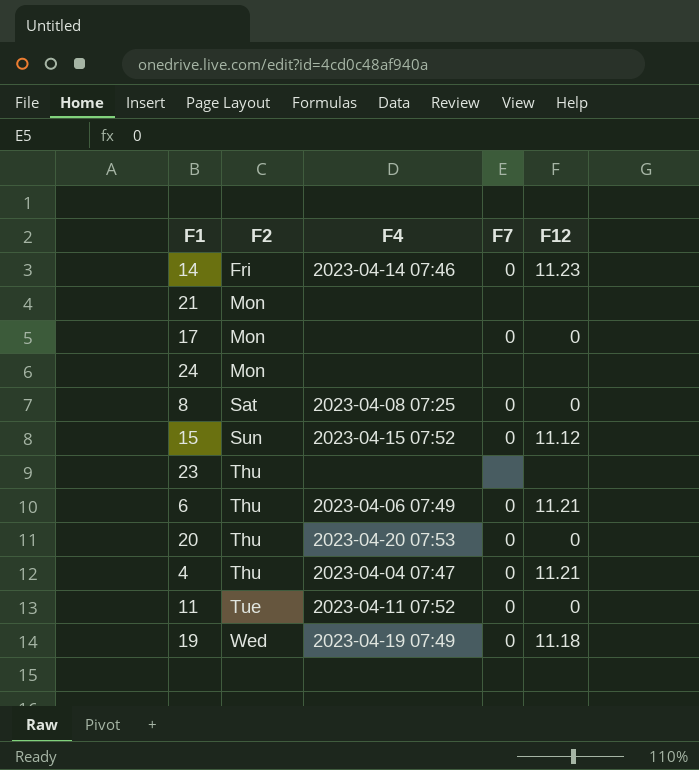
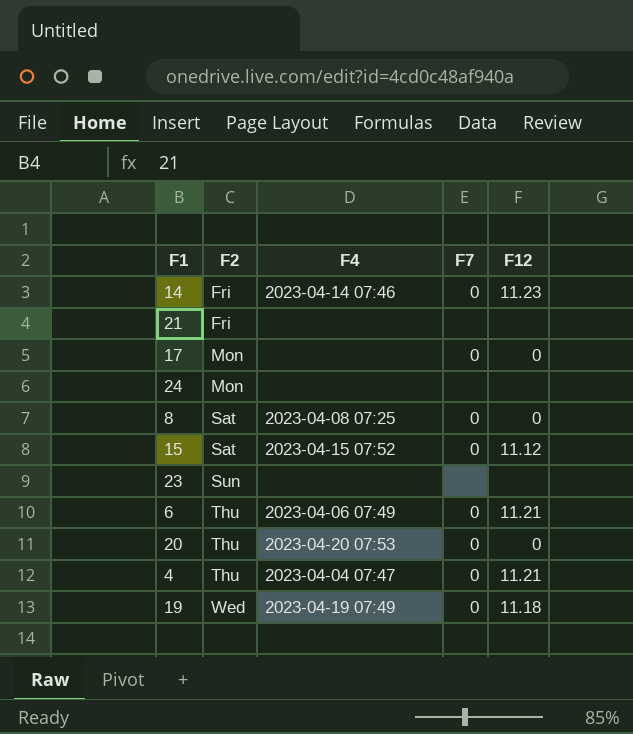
row 11: Tue | 2023-04-11 07:52 | 0 | 0 -> none
21 | F2: Mon -> Fri
15 | F2: Sun -> Sat
23 | F2: Thu -> Sun

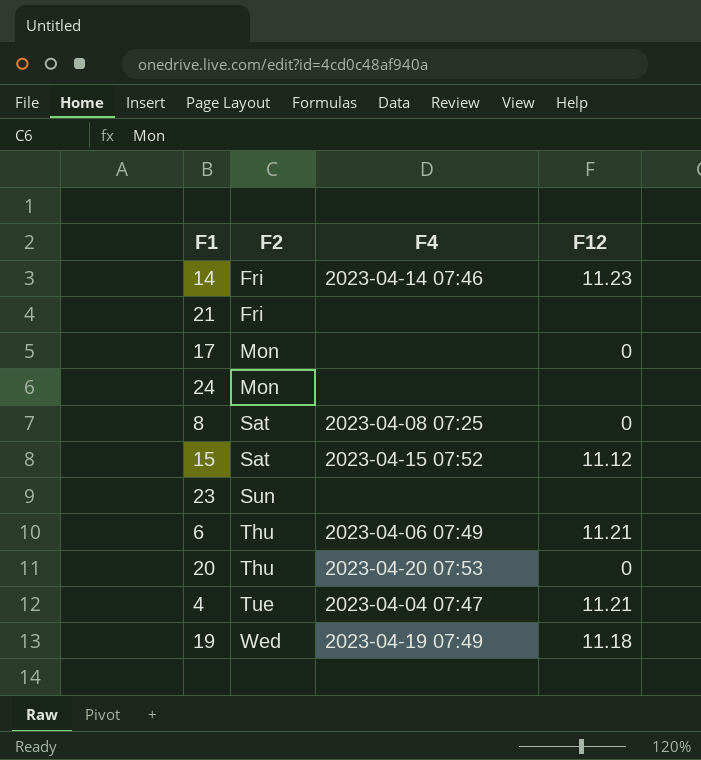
column F7 | position: 4 -> none
4 | F2: Thu -> Tue

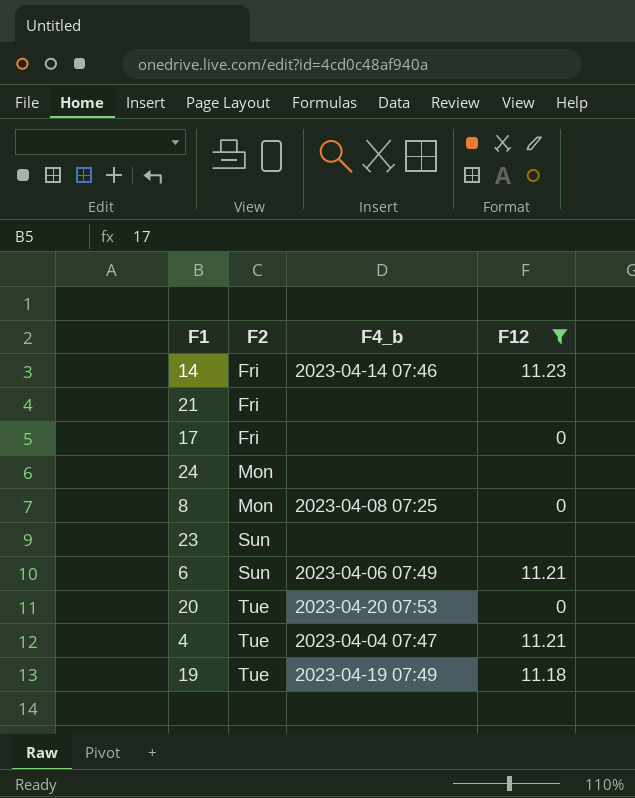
filter: none -> F12 != 11.12
column name: F4 -> F4_b
17 | F2: Mon -> Fri
8 | F2: Sat -> Mon
6 | F2: Thu -> Sun
20 | F2: Thu -> Tue
19 | F2: Wed -> Tue

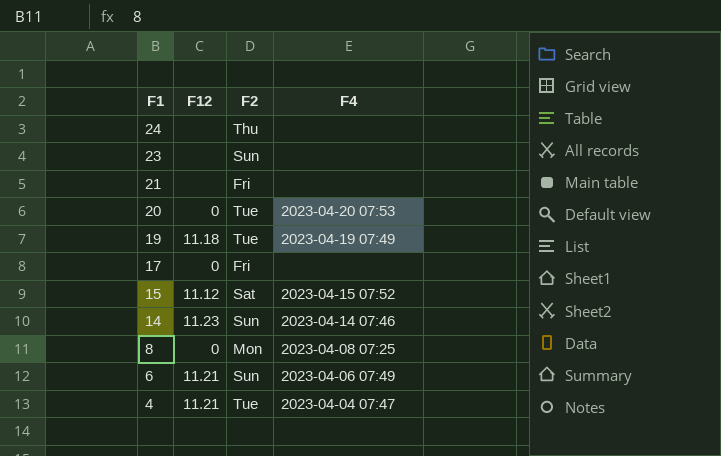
filter: F12 != 11.12 -> none
row order: F2 ascending -> F1 descending
column F12 | position: 4 -> 2
column name: F4_b -> F4
24 | F2: Mon -> Thu
14 | F2: Fri -> Sun

